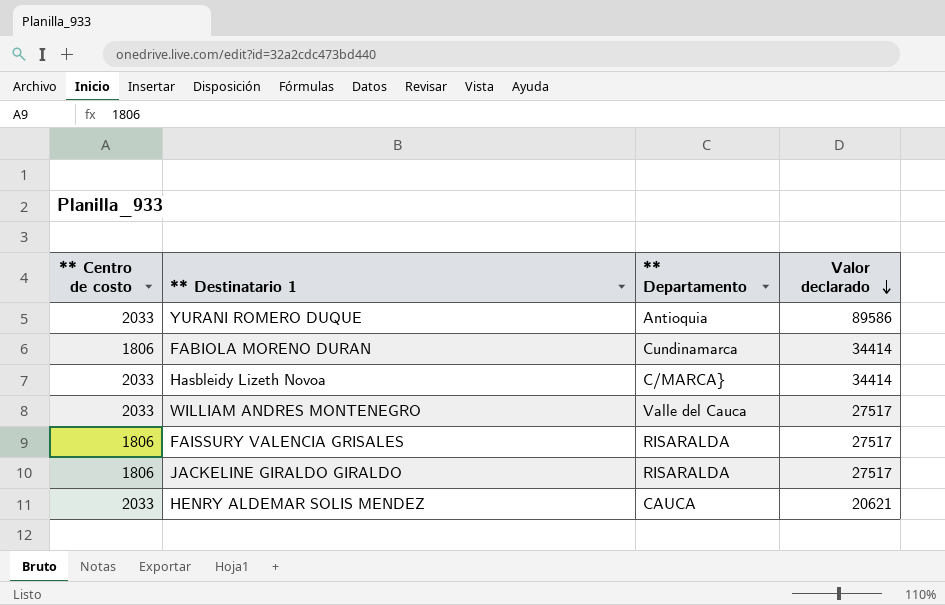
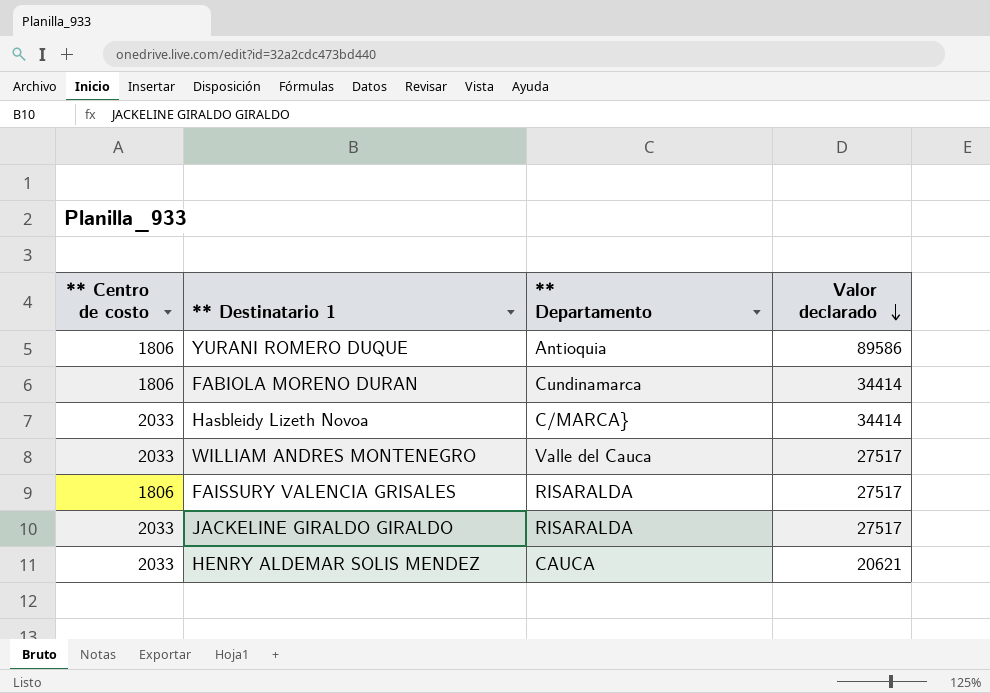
YURANI ROMERO DUQUE | ** Centro de costo: 2033 -> 1806
JACKELINE GIRALDO GIRALDO | ** Centro de costo: 1806 -> 2033

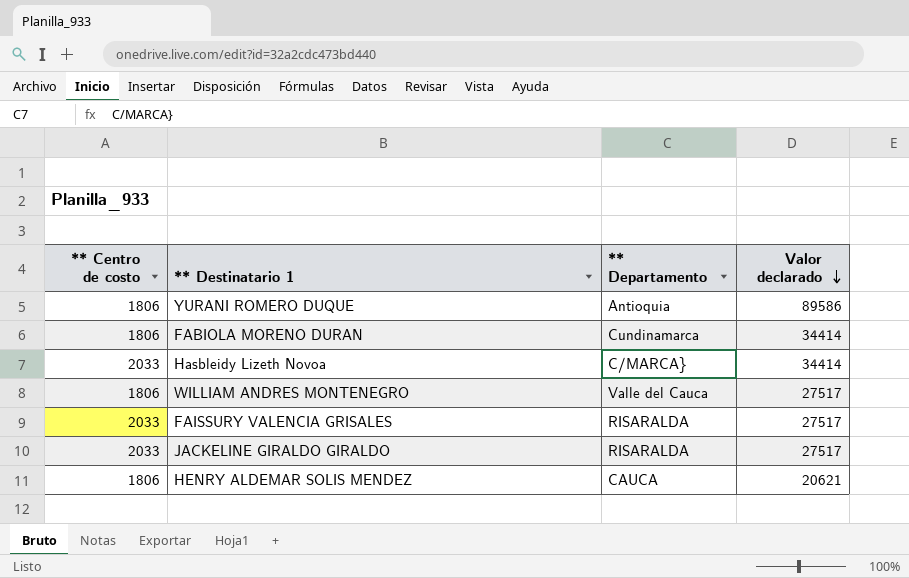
WILLIAM ANDRES MONTENEGRO | ** Centro de costo: 2033 -> 1806
FAISSURY VALENCIA GRISALES | ** Centro de costo: 1806 -> 2033
HENRY ALDEMAR SOLIS MENDEZ | ** Centro de costo: 2033 -> 1806

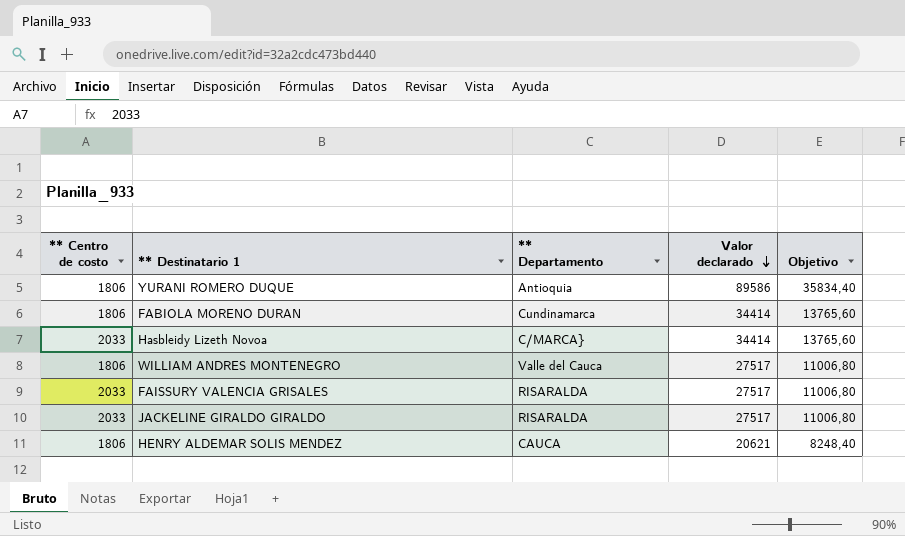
column Objetivo | formula: none -> [Valor declarado] * 0,4

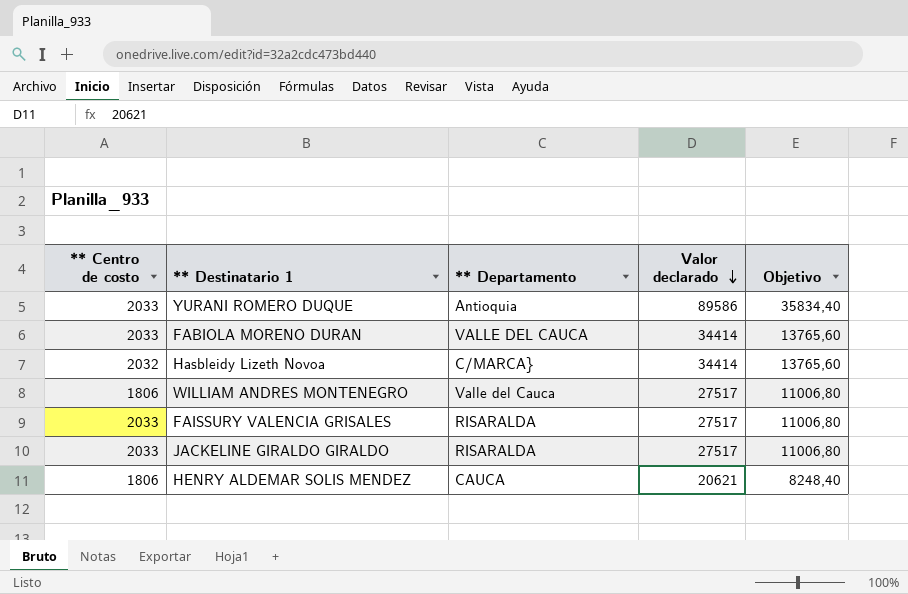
YURANI ROMERO DUQUE | ** Centro de costo: 1806 -> 2033
FABIOLA MORENO DURAN | ** Centro de costo: 1806 -> 2033
FABIOLA MORENO DURAN | ** Departamento: Cundinamarca -> VALLE DEL CAUCA
Hasbleidy Lizeth Novoa | ** Centro de costo: 2033 -> 2032

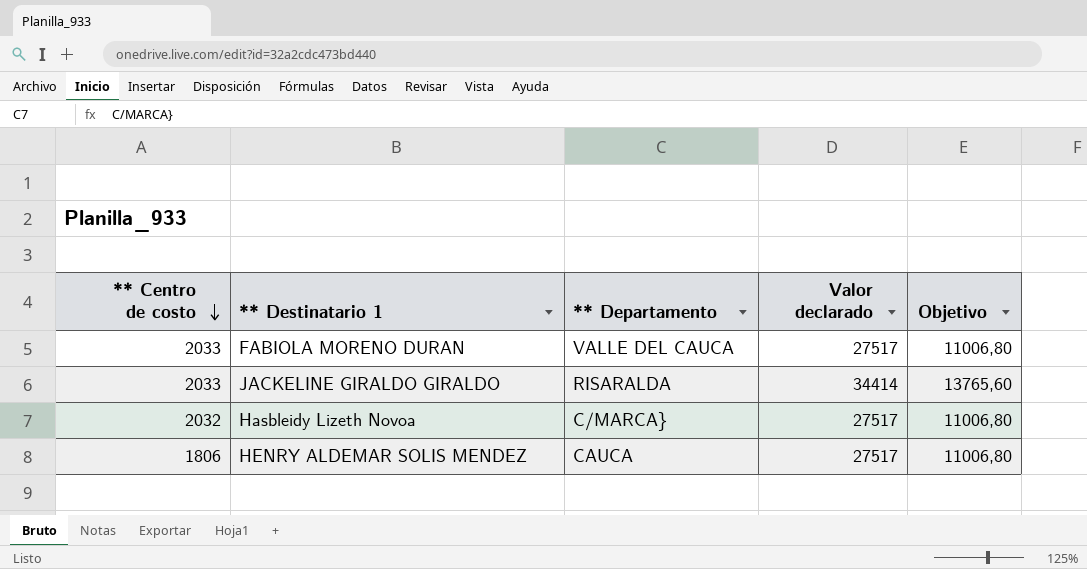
row order: Valor declarado descending -> ** Centro de costo descending
row YURANI ROMERO DUQUE: 2033 | Antioquia | 89586 | 35834,40 -> none
row WILLIAM ANDRES MONTENEGRO: 1806 | Valle del Cauca | 27517 | 11006,80 -> none
row FAISSURY VALENCIA GRISALES: 2033 | RISARALDA | 27517 | 11006,80 -> none
FABIOLA MORENO DURAN | Valor declarado: 34414 -> 27517
FABIOLA MORENO DURAN | Objetivo: 13765,60 -> 11006,80
JACKELINE GIRALDO GIRALDO | Valor declarado: 27517 -> 34414
JACKELINE GIRALDO GIRALDO | Objetivo: 11006,80 -> 13765,60
Hasbleidy Lizeth Novoa | Valor declarado: 34414 -> 27517
Hasbleidy Lizeth Novoa | Objetivo: 13765,60 -> 11006,80
HENRY ALDEMAR SOLIS MENDEZ | Valor declarado: 20621 -> 27517
HENRY ALDEMAR SOLIS MENDEZ | Objetivo: 8248,40 -> 11006,80

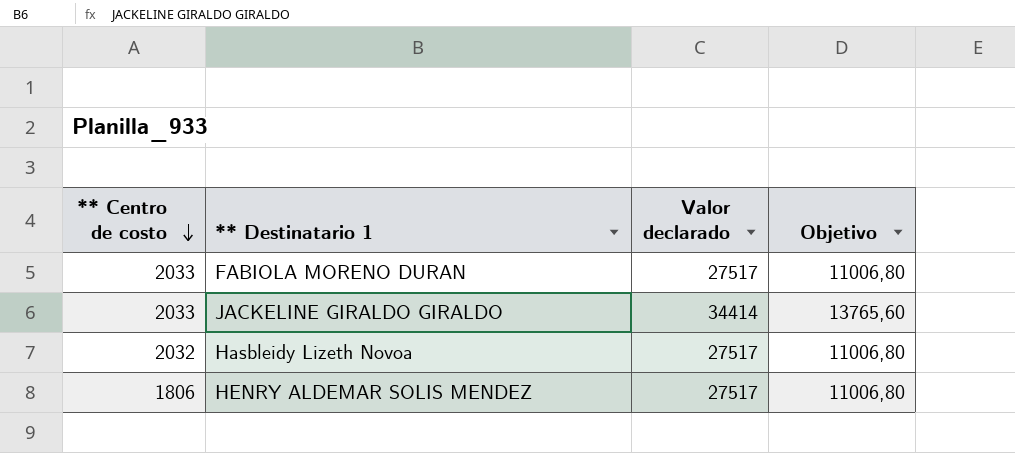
column ** Departamento | position: 3 -> none

